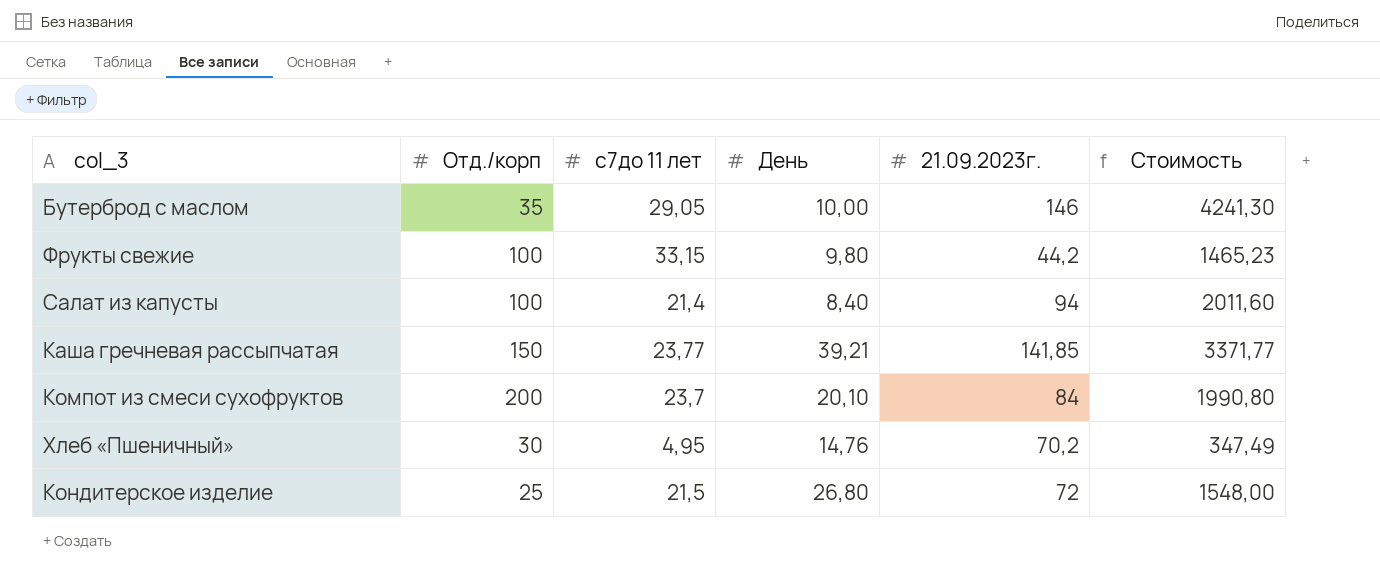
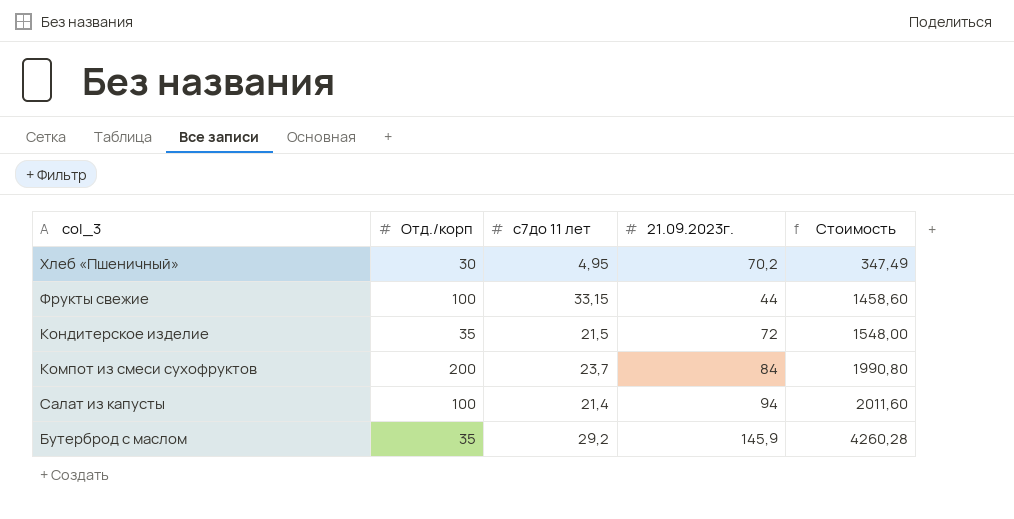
row order: none -> Стоимость ascending
column День | position: 4 -> none
row Каша гречневая рассыпчатая: 150 | 23,77 | 39,21 | 141,85 | 3371,77 -> none
Фрукты свежие | 21.09.2023г.: 44,2 -> 44
Фрукты свежие | Стоимость: 1465,23 -> 1458,60
Кондитерское изделие | Отд./корп: 25 -> 35
Бутерброд с маслом | с7до 11 лет: 29,05 -> 29,2
Бутерброд с маслом | 21.09.2023г.: 146 -> 145,9
Бутерброд с маслом | Стоимость: 4241,30 -> 4260,28

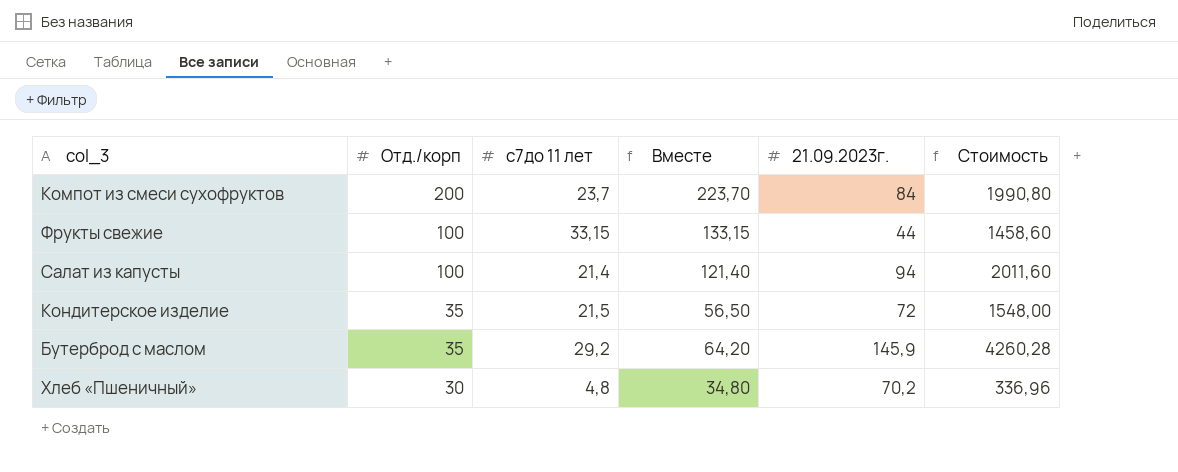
row order: Стоимость ascending -> Отд./корп descending
column Вместе | formula: none -> [Отд./корп] + [с7до 11 лет]
Хлеб «Пшеничный» | с7до 11 лет: 4,95 -> 4,8
Хлеб «Пшеничный» | Стоимость: 347,49 -> 336,96

